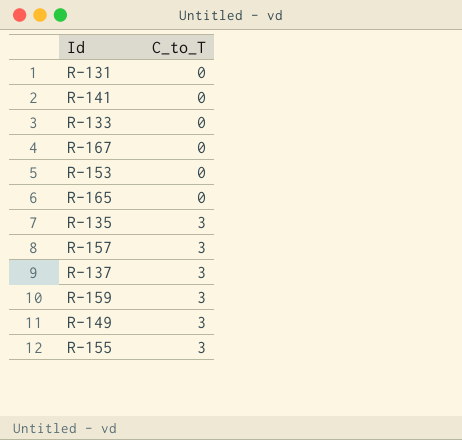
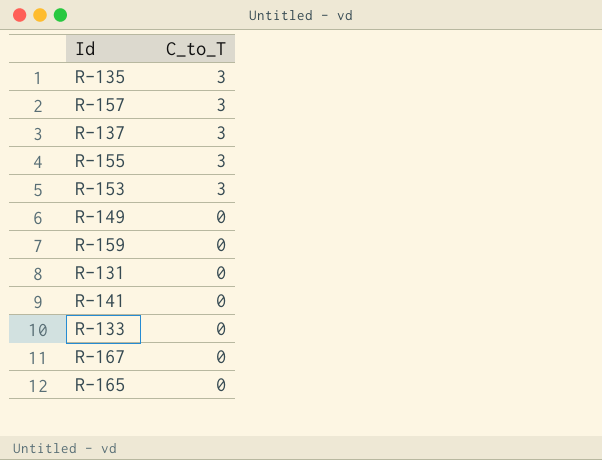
row order: C_to_T ascending -> C_to_T descending
R-153 | C_to_T: 0 -> 3
R-149 | C_to_T: 3 -> 0
R-159 | C_to_T: 3 -> 0

